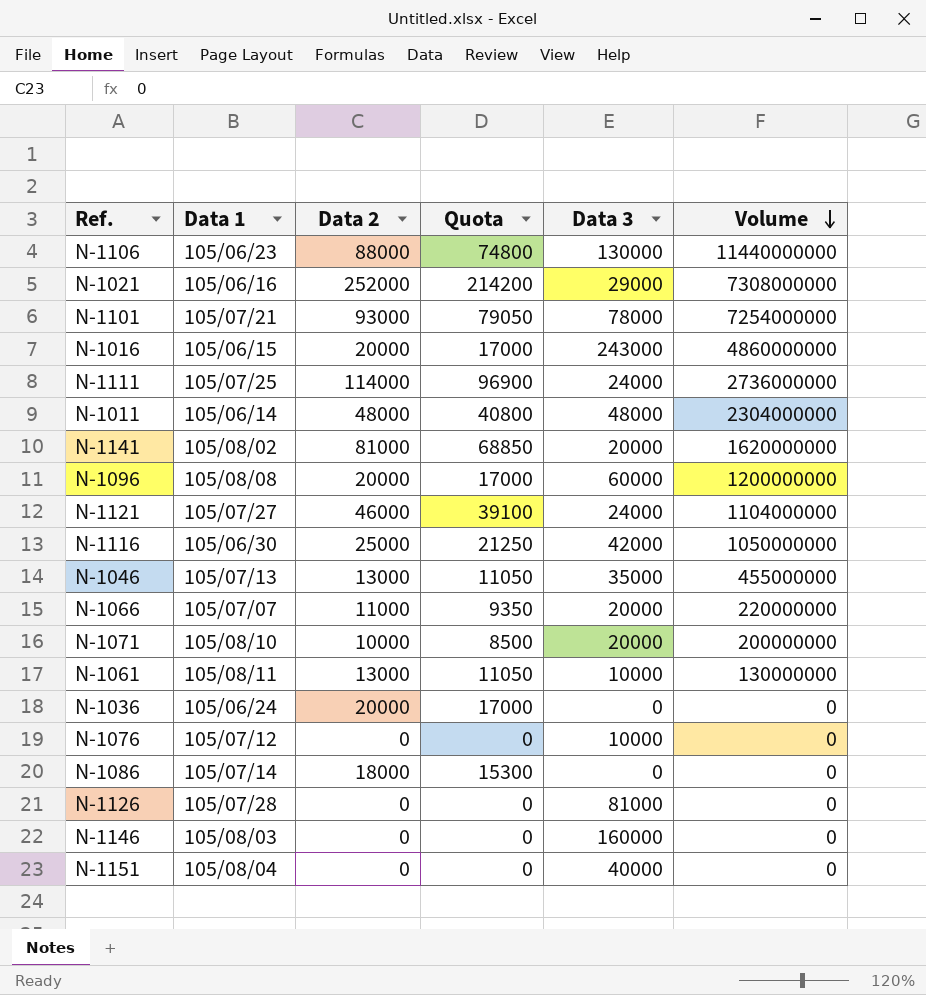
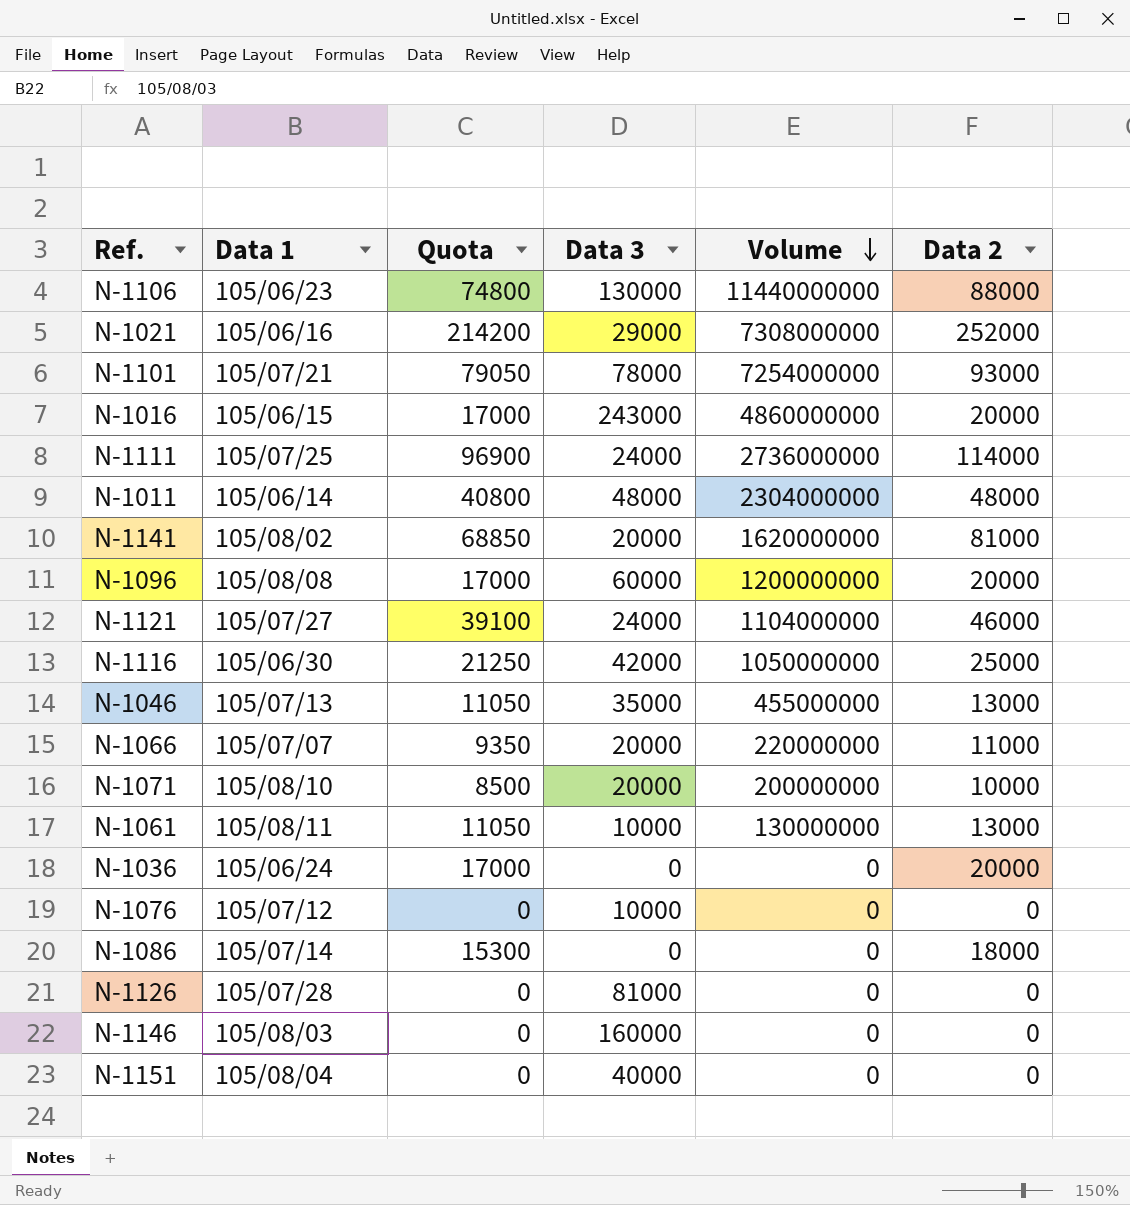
column Data 2 | position: 3 -> 6

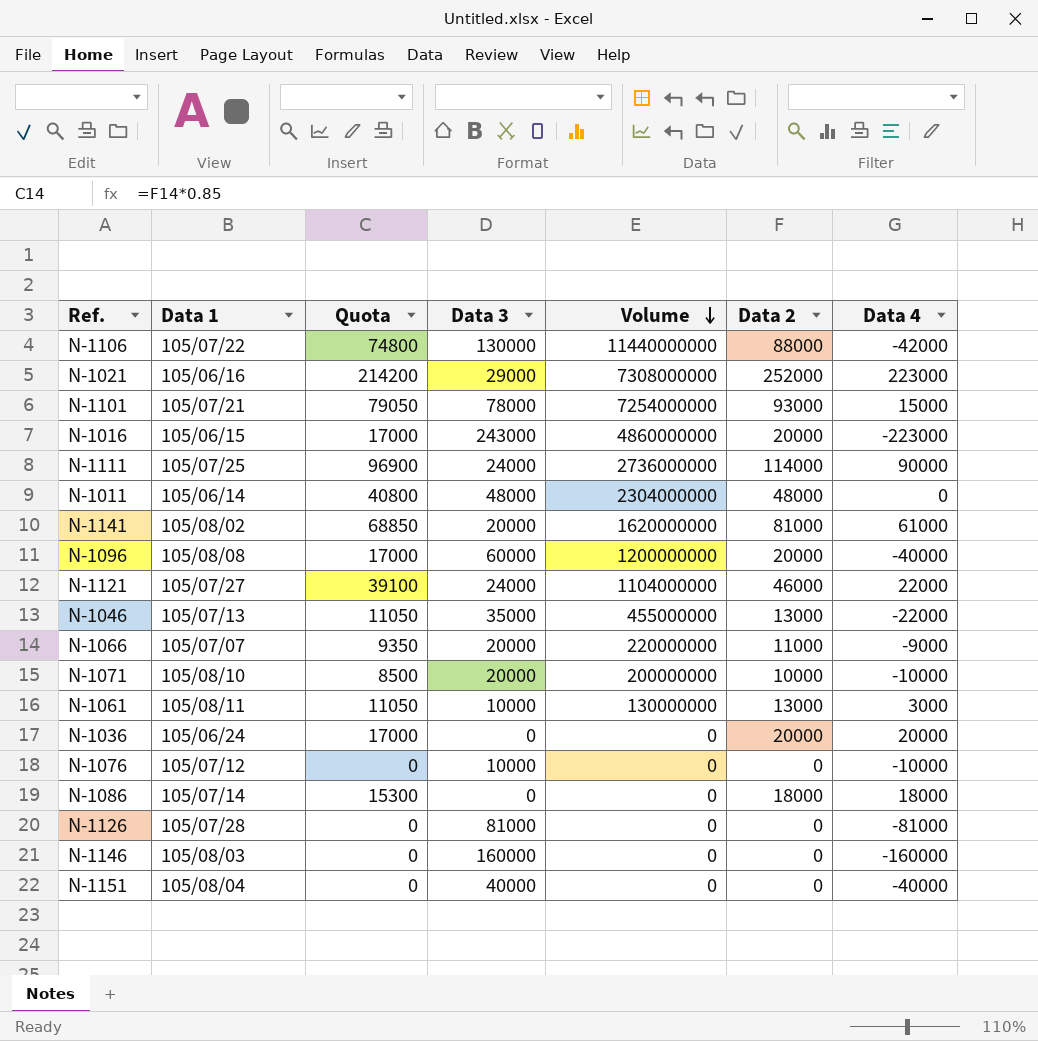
column Data 4 | formula: none -> [Data 2] - [Data 3]
row N-1116: 105/06/30 | 21250 | 42000 | 1050000000 | 25000 -> none
N-1106 | Data 1: 105/06/23 -> 105/07/22

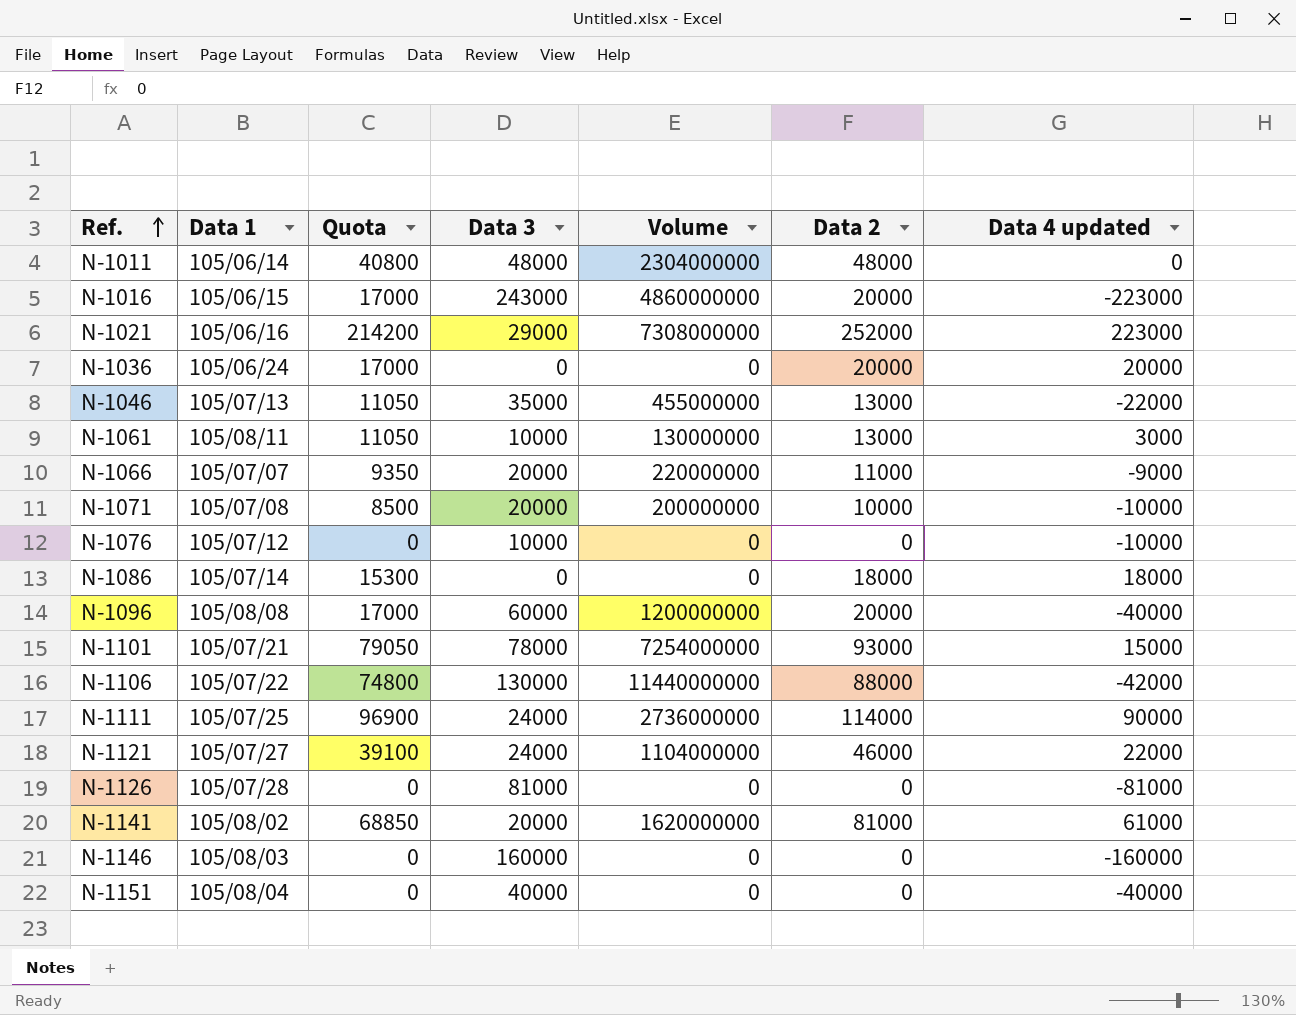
row order: Volume descending -> Ref. ascending
column name: Data 4 -> Data 4 updated
N-1071 | Data 1: 105/08/10 -> 105/07/08

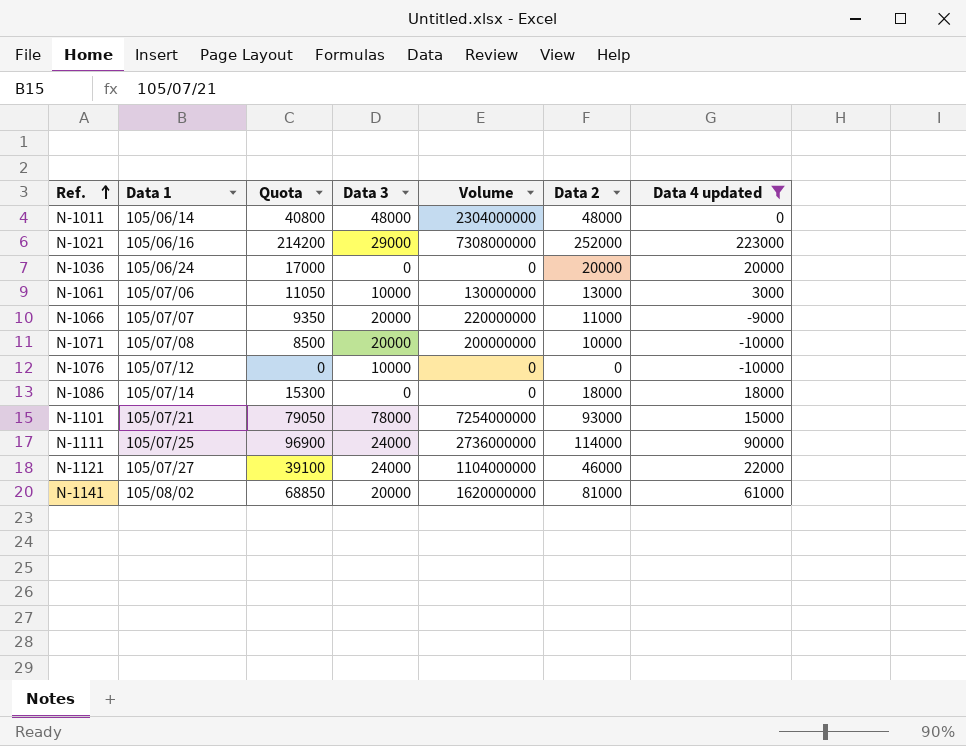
filter: none -> Data 4 updated >= -10000
N-1061 | Data 1: 105/08/11 -> 105/07/06

